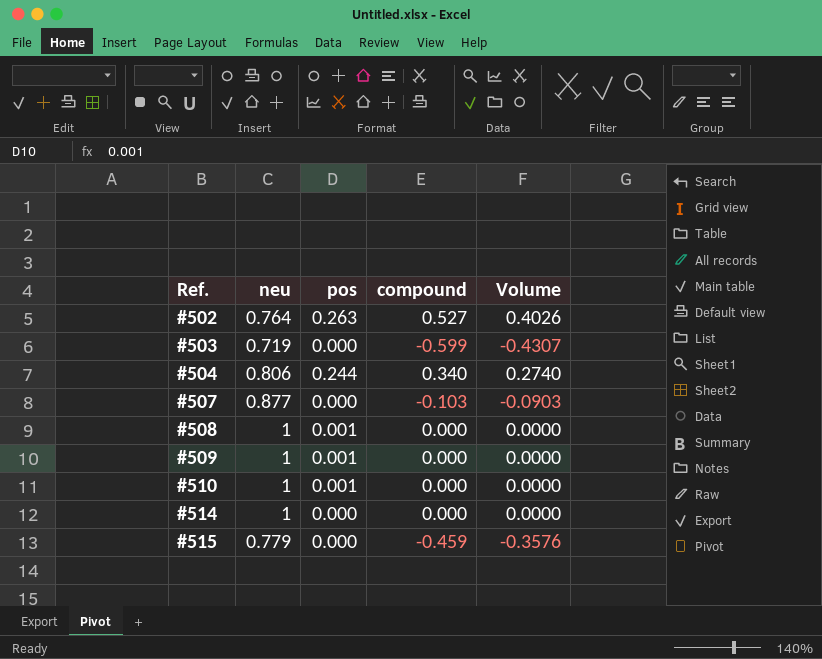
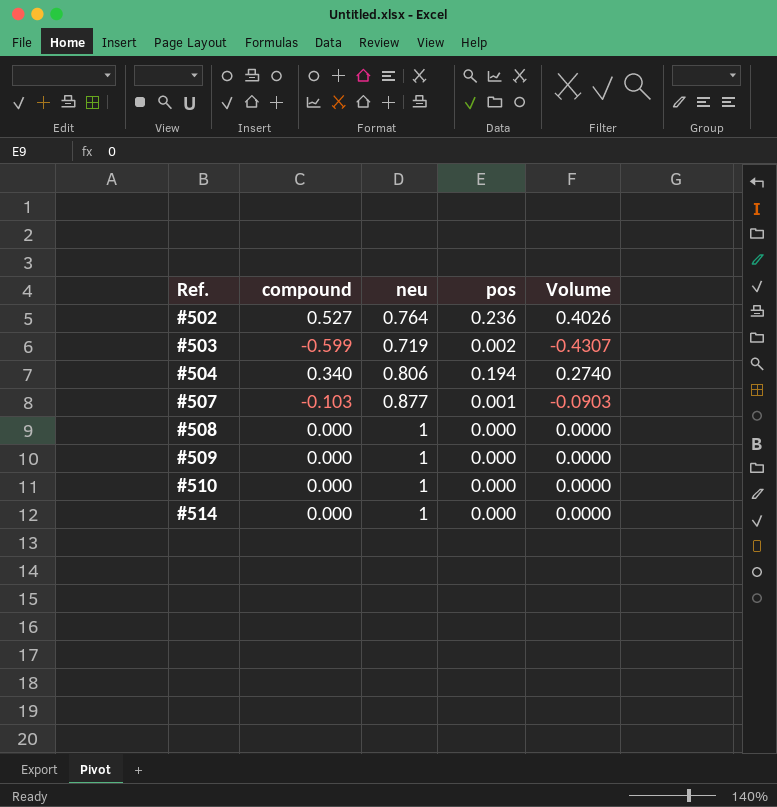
column compound | position: 4 -> 2
row #515: 0.779 | 0.000 | -0.459 | -0.3576 -> none
#502 | pos: 0.263 -> 0.236
#503 | pos: 0.000 -> 0.002
#504 | pos: 0.244 -> 0.194
#507 | pos: 0.000 -> 0.001
#508 | pos: 0.001 -> 0.000
#509 | pos: 0.001 -> 0.000
#510 | pos: 0.001 -> 0.000

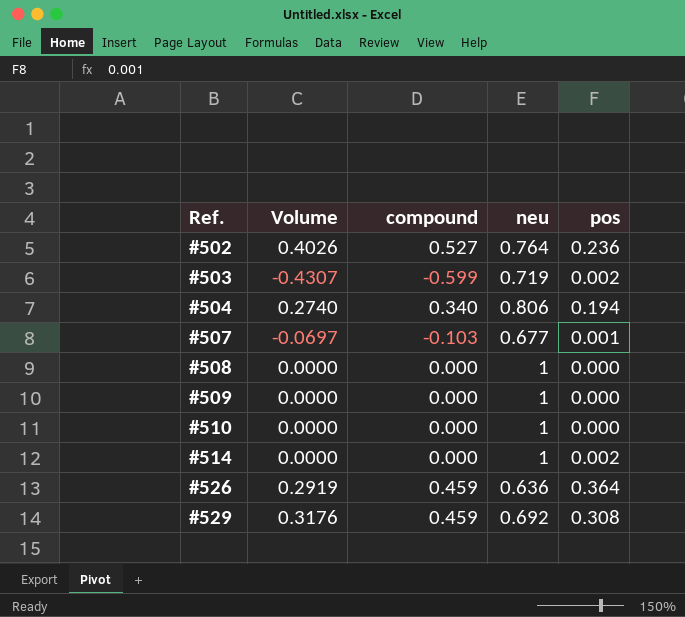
column Volume | position: 5 -> 2
#507 | Volume: -0.0903 -> -0.0697
#507 | neu: 0.877 -> 0.677
#514 | pos: 0.000 -> 0.002
row #526: none -> 0.2919 | 0.459 | 0.636 | 0.364
row #529: none -> 0.3176 | 0.459 | 0.692 | 0.308

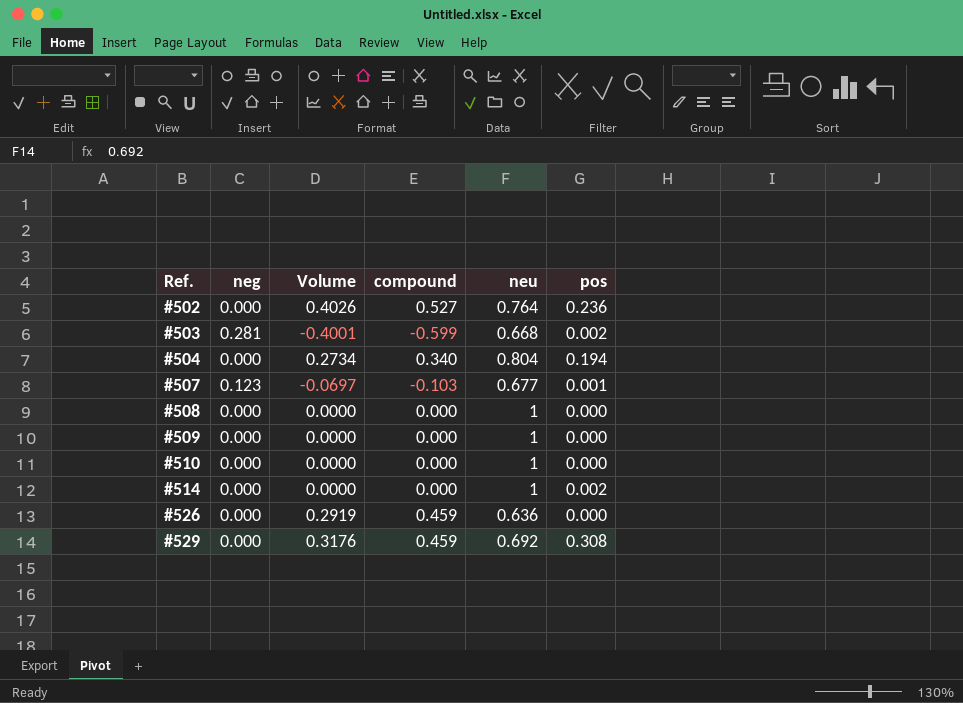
column neg | position: none -> 2
#503 | Volume: -0.4307 -> -0.4001
#503 | neu: 0.719 -> 0.668
#504 | Volume: 0.2740 -> 0.2734
#504 | neu: 0.806 -> 0.804
#526 | pos: 0.364 -> 0.000

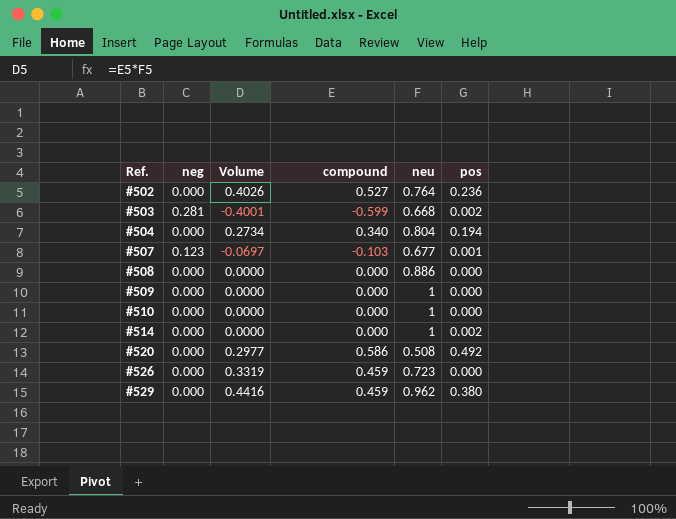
#508 | neu: 1 -> 0.886
row #520: none -> 0.000 | 0.2977 | 0.586 | 0.508 | 0.492
#526 | Volume: 0.2919 -> 0.3319
#526 | neu: 0.636 -> 0.723
#529 | Volume: 0.3176 -> 0.4416
#529 | neu: 0.692 -> 0.962
#529 | pos: 0.308 -> 0.380

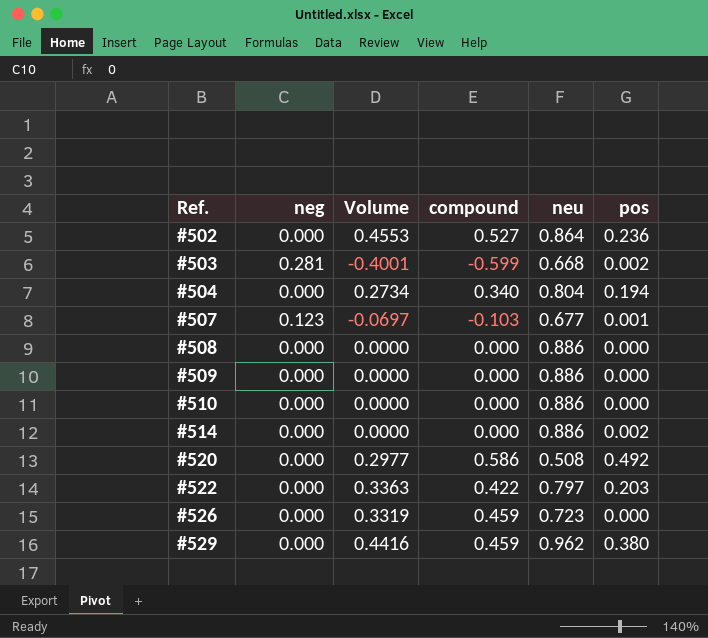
#502 | Volume: 0.4026 -> 0.4553
#502 | neu: 0.764 -> 0.864
#509 | neu: 1 -> 0.886
#510 | neu: 1 -> 0.886
#514 | neu: 1 -> 0.886
row #522: none -> 0.000 | 0.3363 | 0.422 | 0.797 | 0.203

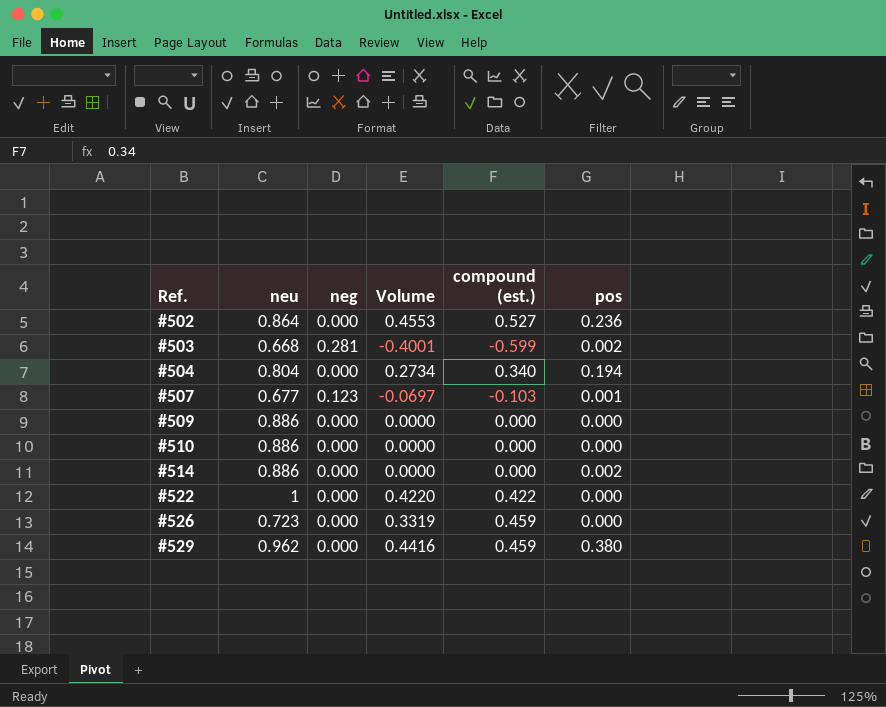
column neu | position: 5 -> 2
column name: compound -> compound (est.)
row #508: 0.000 | 0.0000 | 0.000 | 0.886 | 0.000 -> none
row #520: 0.000 | 0.2977 | 0.586 | 0.508 | 0.492 -> none
#522 | neu: 0.797 -> 1
#522 | Volume: 0.3363 -> 0.4220
#522 | pos: 0.203 -> 0.000

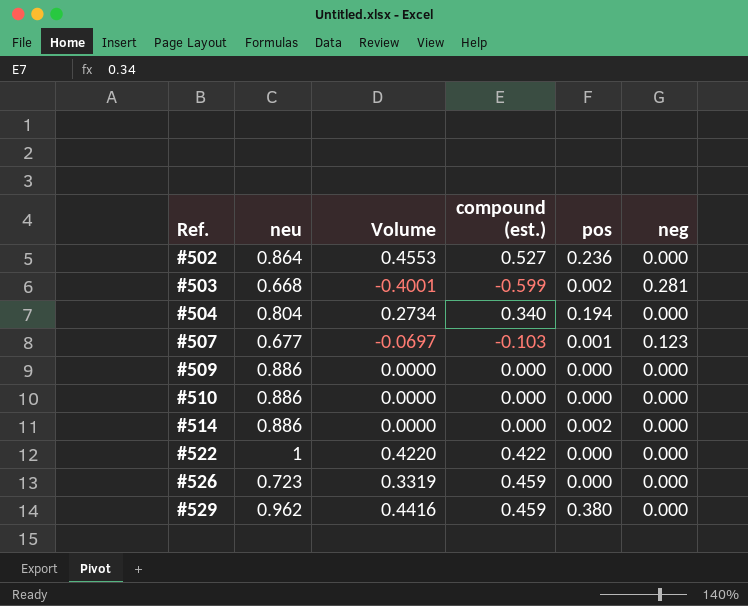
column neg | position: 3 -> 6

